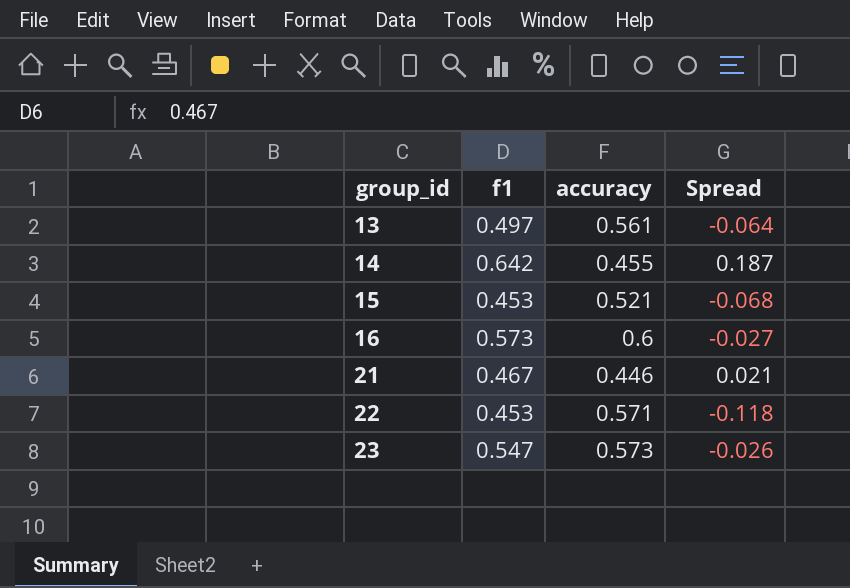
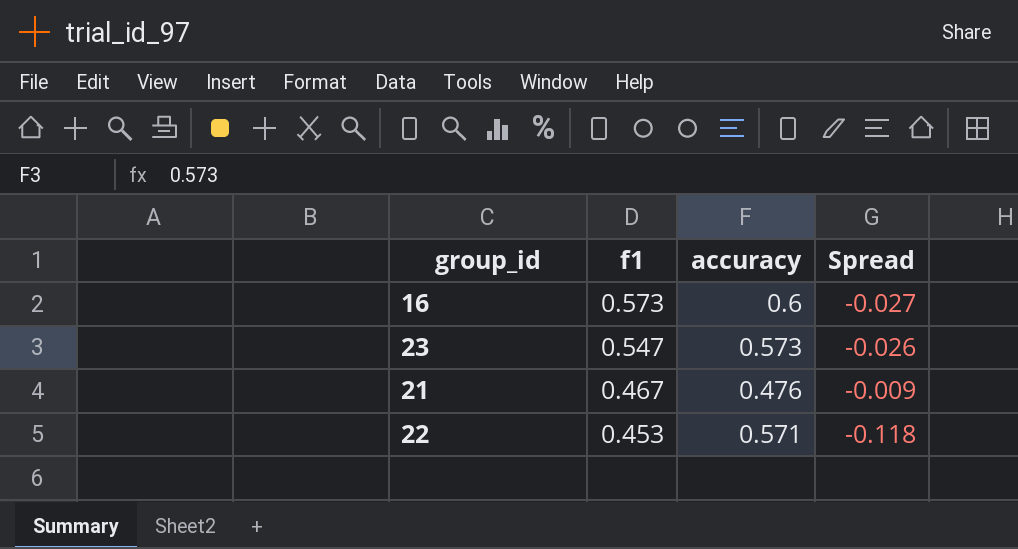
row order: group_id ascending -> f1 descending
row 13: 0.497 | 0.561 | -0.064 -> none
row 14: 0.642 | 0.455 | 0.187 -> none
row 15: 0.453 | 0.521 | -0.068 -> none
21 | accuracy: 0.446 -> 0.476
21 | Spread: 0.021 -> -0.009

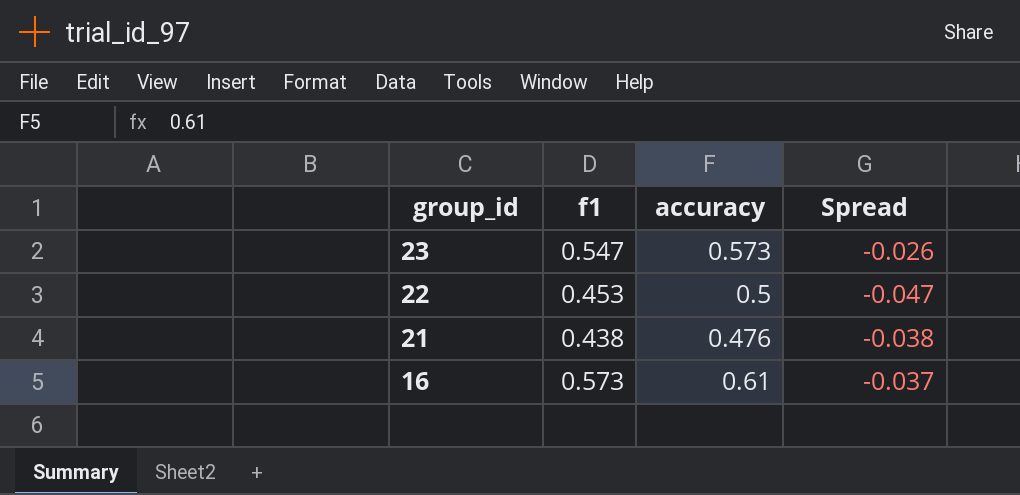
row order: f1 descending -> group_id descending
22 | accuracy: 0.571 -> 0.5
22 | Spread: -0.118 -> -0.047
21 | f1: 0.467 -> 0.438
21 | Spread: -0.009 -> -0.038
16 | accuracy: 0.6 -> 0.61
16 | Spread: -0.027 -> -0.037

